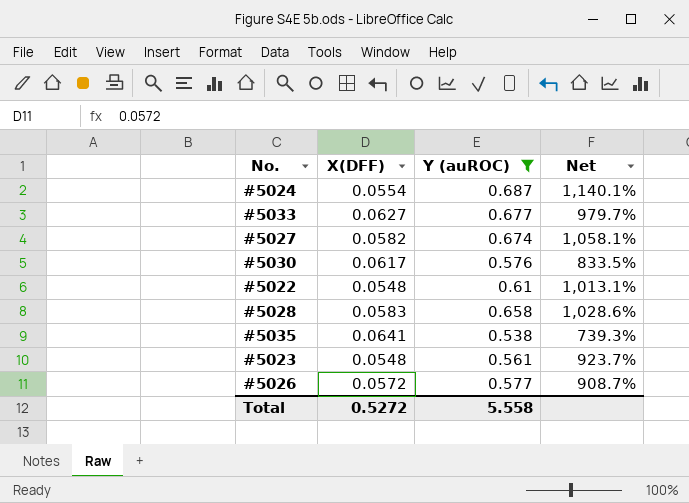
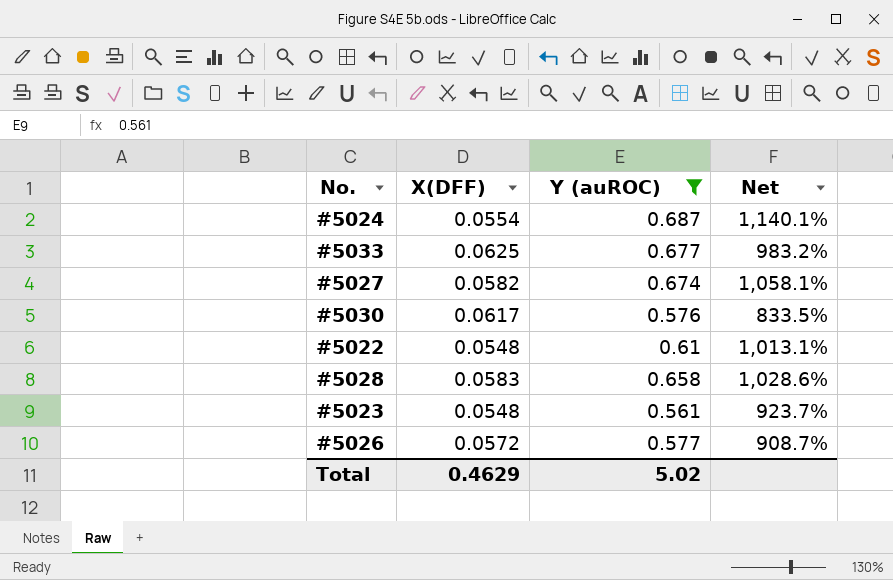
row #5035: 0.0641 | 0.538 | 739.3% -> none
#5033 | X(DFF): 0.0627 -> 0.0625
#5033 | Net: 979.7% -> 983.2%
Total | X(DFF): 0.5272 -> 0.4629
Total | Y (auROC): 5.558 -> 5.02

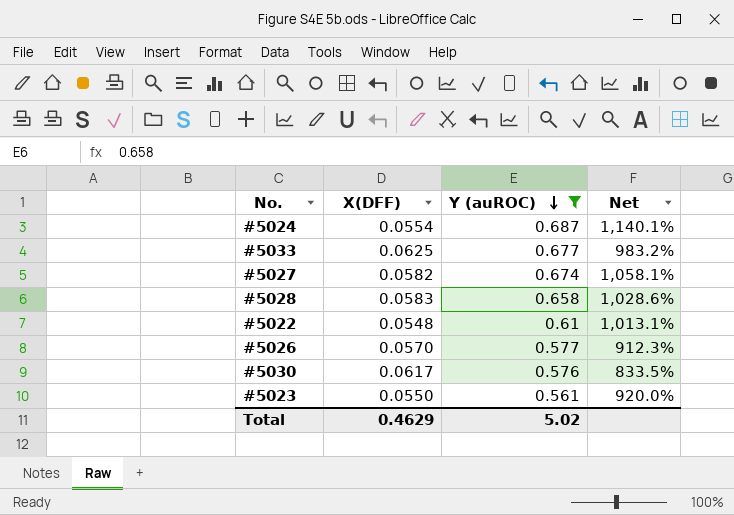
row order: none -> Y (auROC) descending
#5026 | X(DFF): 0.0572 -> 0.0570
#5026 | Net: 908.7% -> 912.3%
#5023 | X(DFF): 0.0548 -> 0.0550
#5023 | Net: 923.7% -> 920.0%

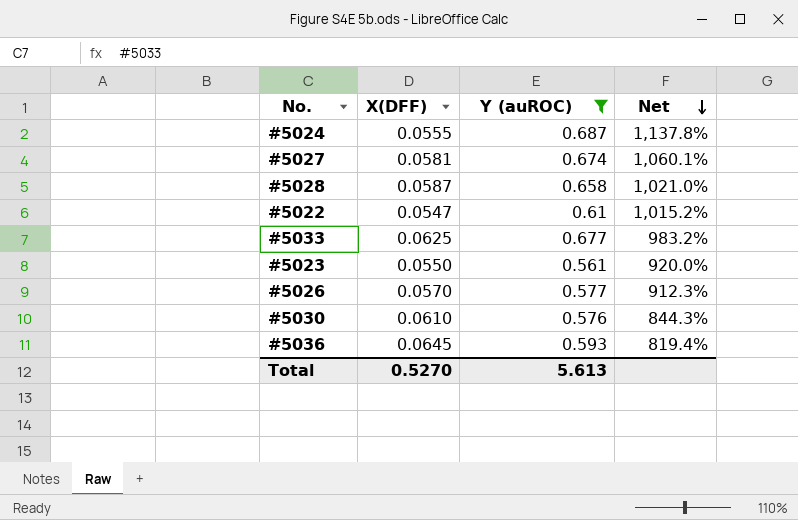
row order: Y (auROC) descending -> Net descending
#5024 | X(DFF): 0.0554 -> 0.0555
#5024 | Net: 1,140.1% -> 1,137.8%
#5027 | X(DFF): 0.0582 -> 0.0581
#5027 | Net: 1,058.1% -> 1,060.1%
#5028 | X(DFF): 0.0583 -> 0.0587
#5028 | Net: 1,028.6% -> 1,021.0%
#5022 | X(DFF): 0.0548 -> 0.0547
#5022 | Net: 1,013.1% -> 1,015.2%
#5030 | X(DFF): 0.0617 -> 0.0610
#5030 | Net: 833.5% -> 844.3%
row #5036: none -> 0.0645 | 0.593 | 819.4%
Total | X(DFF): 0.4629 -> 0.5270
Total | Y (auROC): 5.02 -> 5.613

